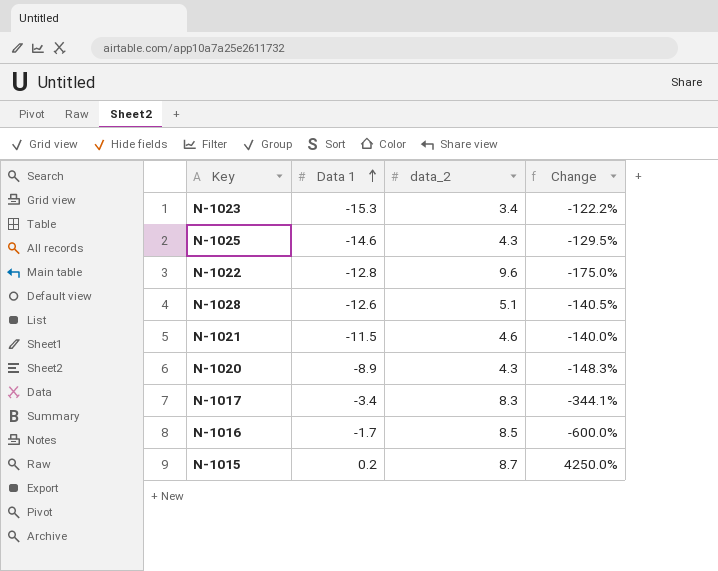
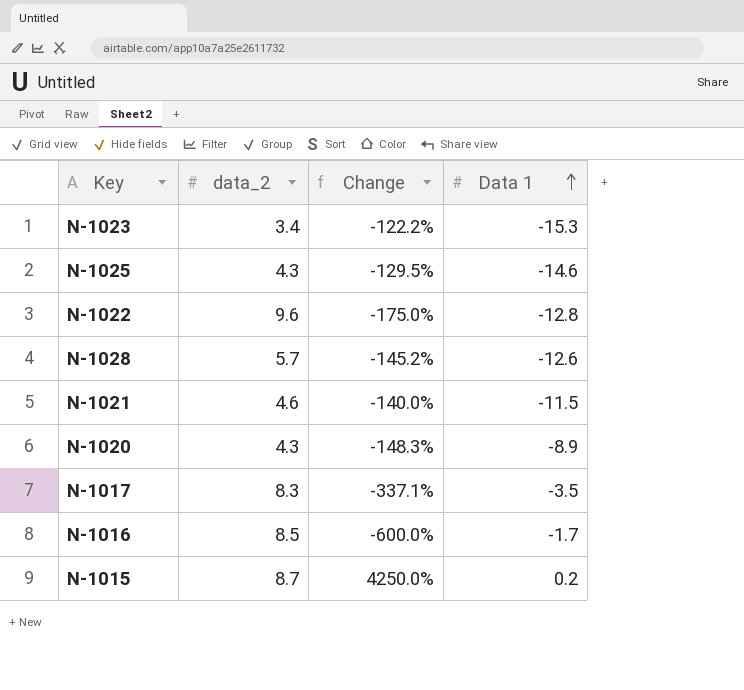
column Data 1 | position: 2 -> 4
N-1028 | data_2: 5.1 -> 5.7
N-1028 | Change: -140.5% -> -145.2%
N-1017 | Change: -344.1% -> -337.1%
N-1017 | Data 1: -3.4 -> -3.5

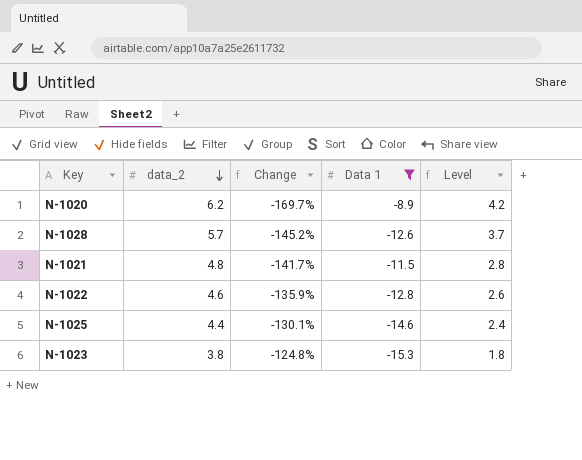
filter: none -> Data 1 <= -8.9
row order: Data 1 ascending -> data_2 descending
column Level | formula: none -> [data_2] - 2
N-1020 | data_2: 4.3 -> 6.2
N-1020 | Change: -148.3% -> -169.7%
N-1021 | data_2: 4.6 -> 4.8
N-1021 | Change: -140.0% -> -141.7%
N-1022 | data_2: 9.6 -> 4.6
N-1022 | Change: -175.0% -> -135.9%
N-1025 | data_2: 4.3 -> 4.4
N-1025 | Change: -129.5% -> -130.1%
N-1023 | data_2: 3.4 -> 3.8
N-1023 | Change: -122.2% -> -124.8%

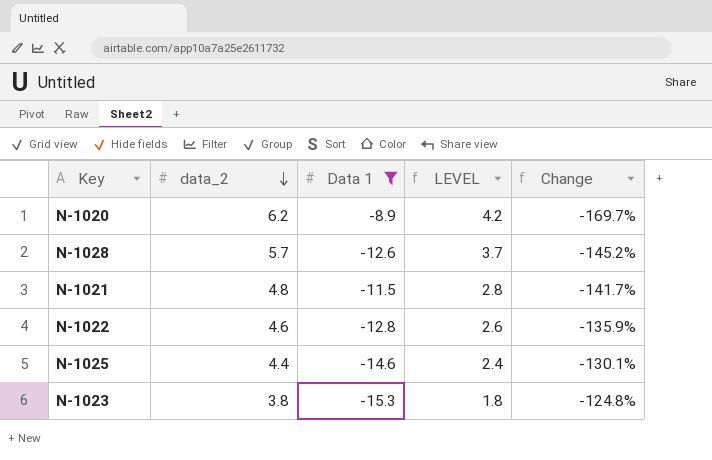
column name: Level -> LEVEL
column Change | position: 3 -> 5

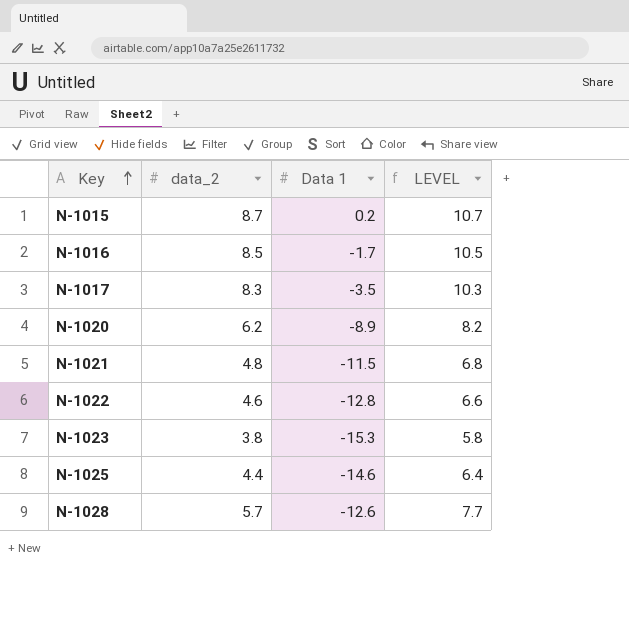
filter: Data 1 <= -8.9 -> none
row order: data_2 descending -> Key ascending
column Change | formula: ([data_2] - [Data 1]) / [Data 1] -> none
column LEVEL | formula: [data_2] - 2 -> [data_2] + 2

